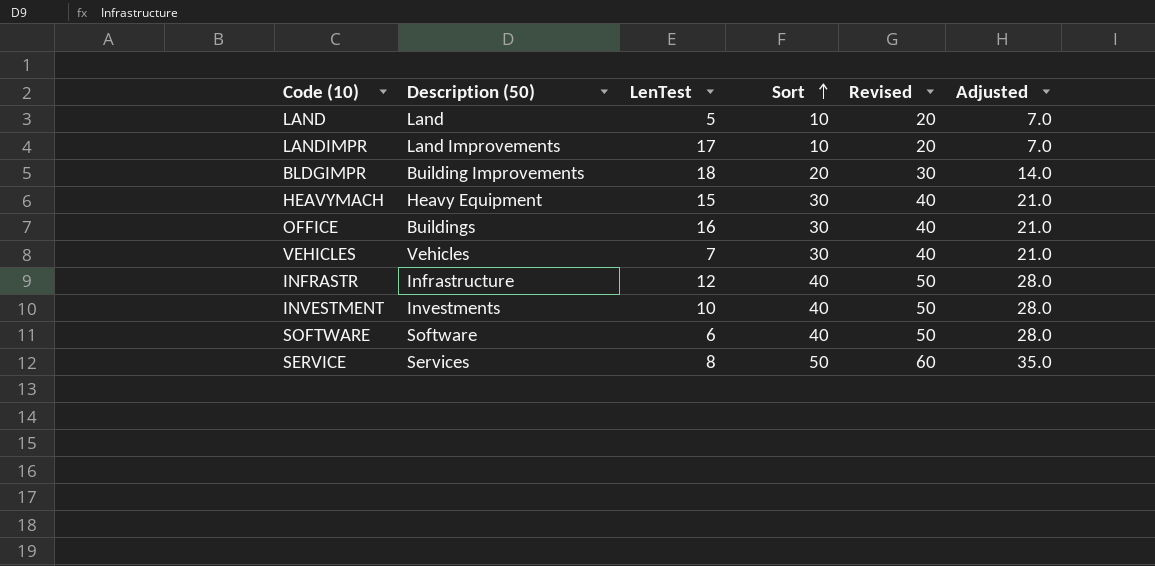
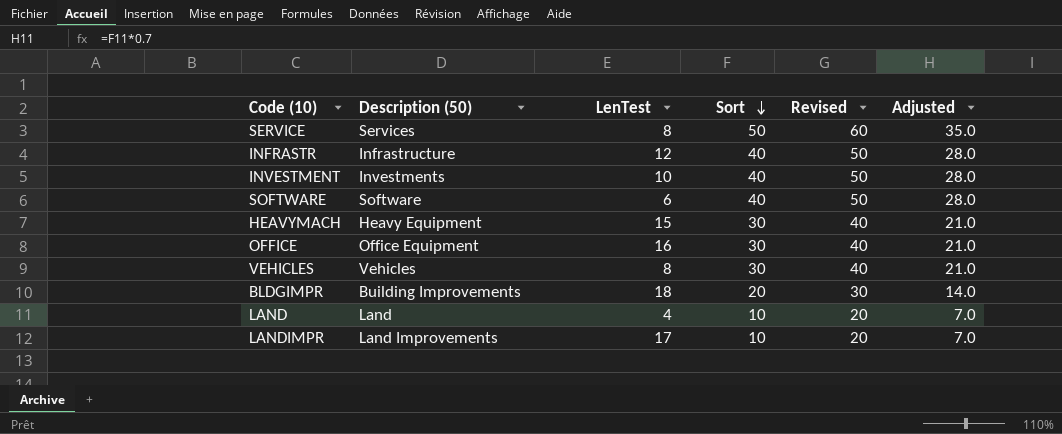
row order: Sort ascending -> Sort descending
OFFICE | Description (50): Buildings -> Office Equipment
VEHICLES | LenTest: 7 -> 8
LAND | LenTest: 5 -> 4

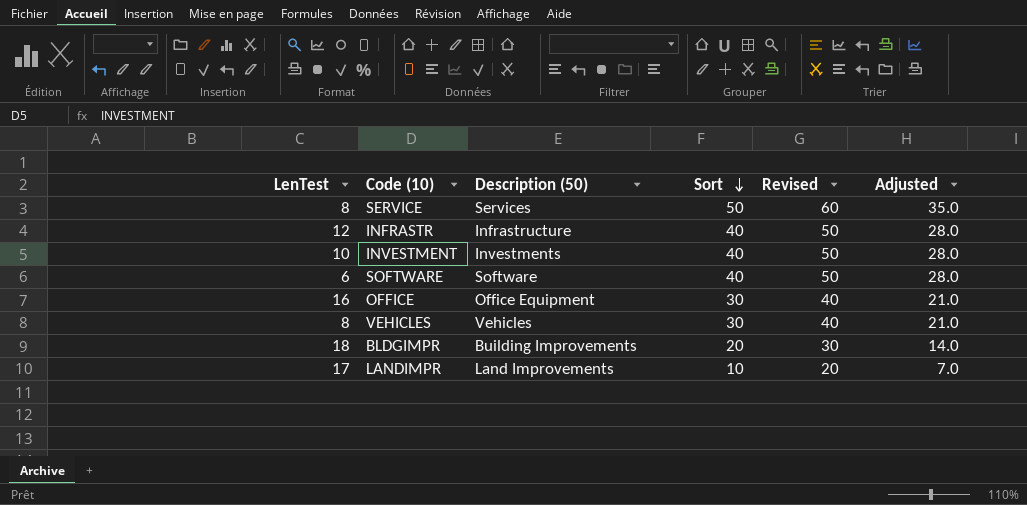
column LenTest | position: 3 -> 1
row HEAVYMACH: Heavy Equipment | 15 | 30 | 40 | 21.0 -> none
row LAND: Land | 4 | 10 | 20 | 7.0 -> none

